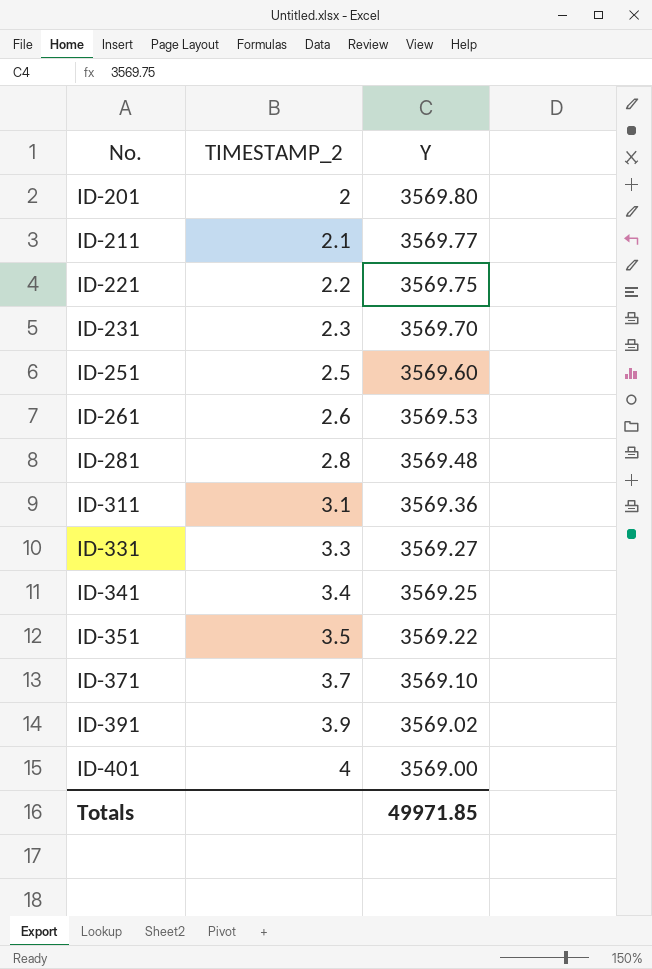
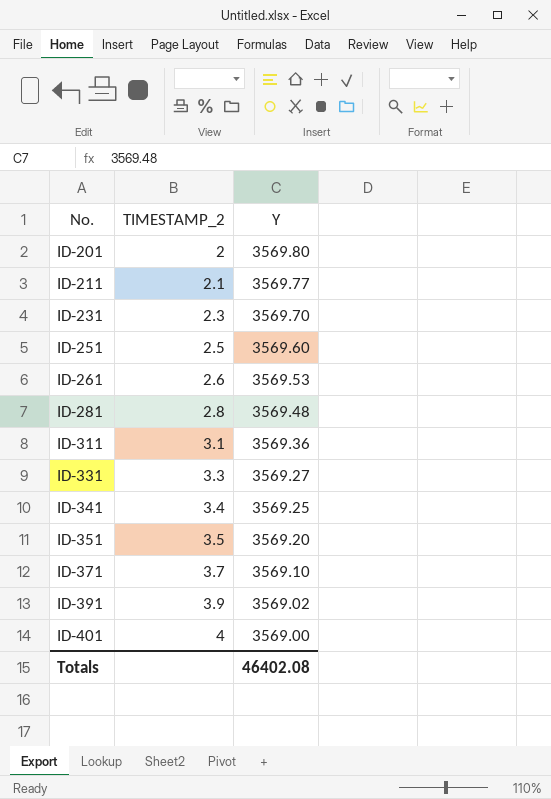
row ID-221: 2.2 | 3569.75 -> none
ID-351 | Y: 3569.22 -> 3569.20
Totals | Y: 49971.85 -> 46402.08

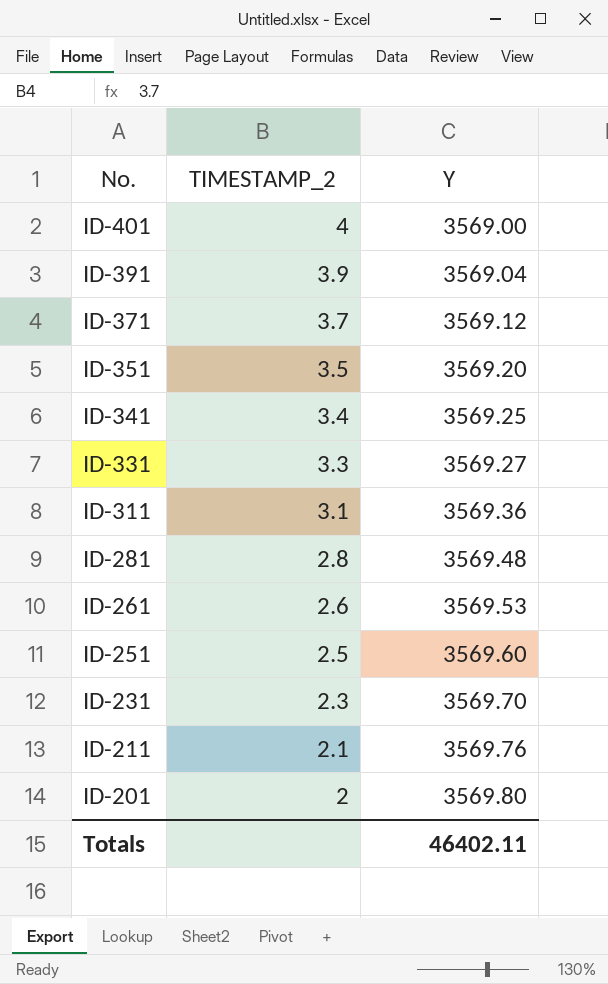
row order: No. ascending -> No. descending
ID-391 | Y: 3569.02 -> 3569.04
ID-371 | Y: 3569.10 -> 3569.12
ID-211 | Y: 3569.77 -> 3569.76
Totals | Y: 46402.08 -> 46402.11

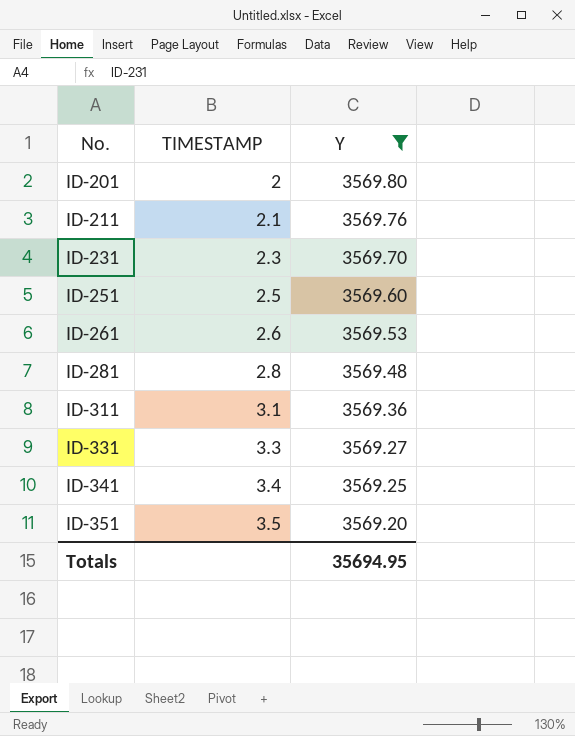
filter: none -> Y >= 3569.20
row order: No. descending -> No. ascending
column name: TIMESTAMP_2 -> TIMESTAMP
Totals | Y: 46402.11 -> 35694.95

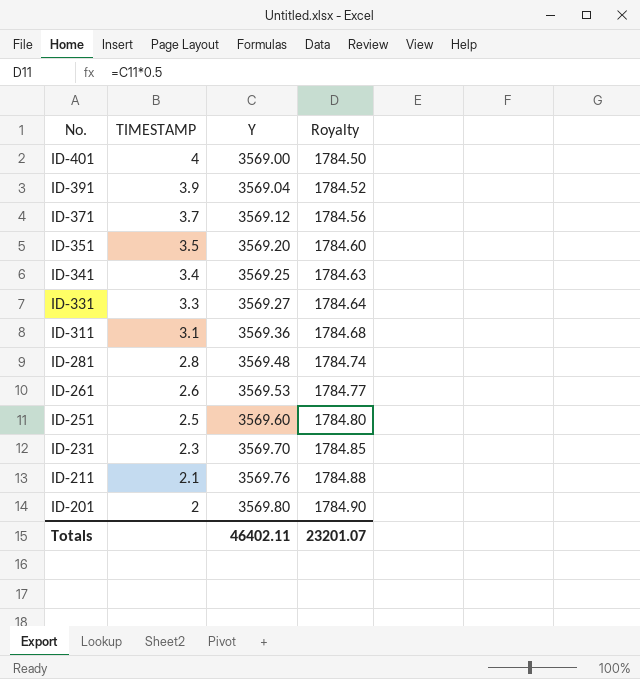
filter: Y >= 3569.20 -> none
row order: No. ascending -> No. descending
column Royalty | formula: none -> [Y] * 0.5
Totals | Y: 35694.95 -> 46402.11

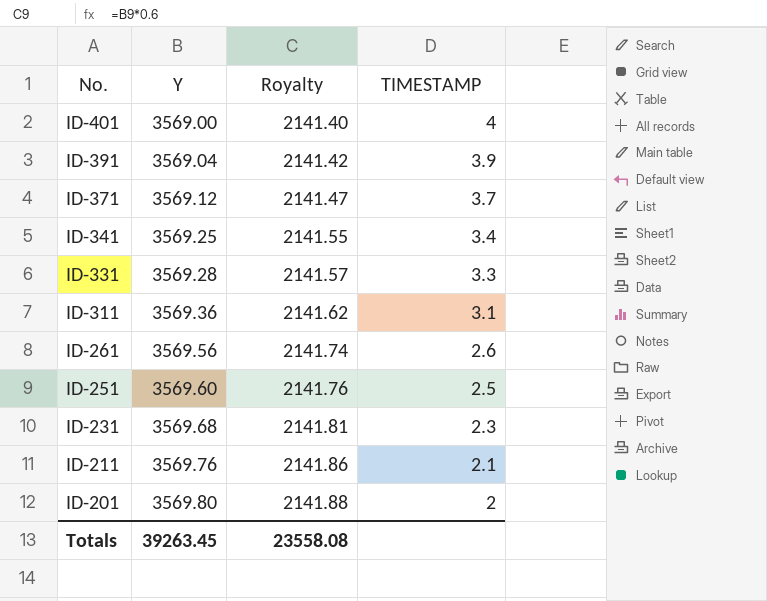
column Royalty | formula: [Y] * 0.5 -> [Y] * 0.6
column TIMESTAMP | position: 2 -> 4
row ID-351: 3.5 | 3569.20 | 1784.60 -> none
row ID-281: 2.8 | 3569.48 | 1784.74 -> none
ID-331 | Y: 3569.27 -> 3569.28
ID-261 | Y: 3569.53 -> 3569.56
ID-231 | Y: 3569.70 -> 3569.68
Totals | Y: 46402.11 -> 39263.45
Totals | Royalty: 23201.07 -> 23558.08

